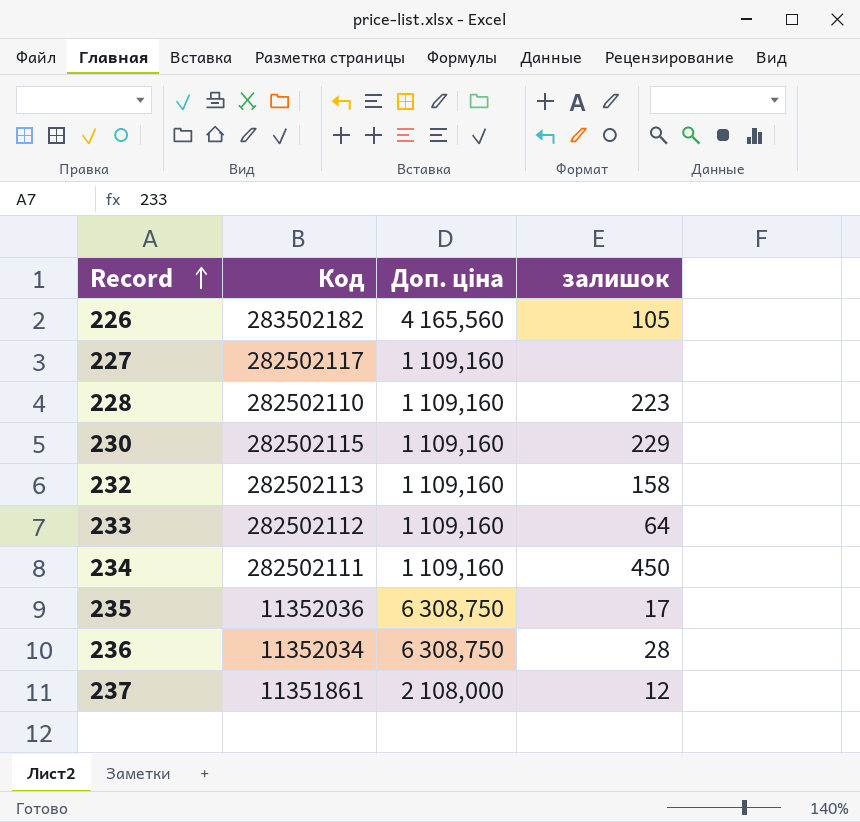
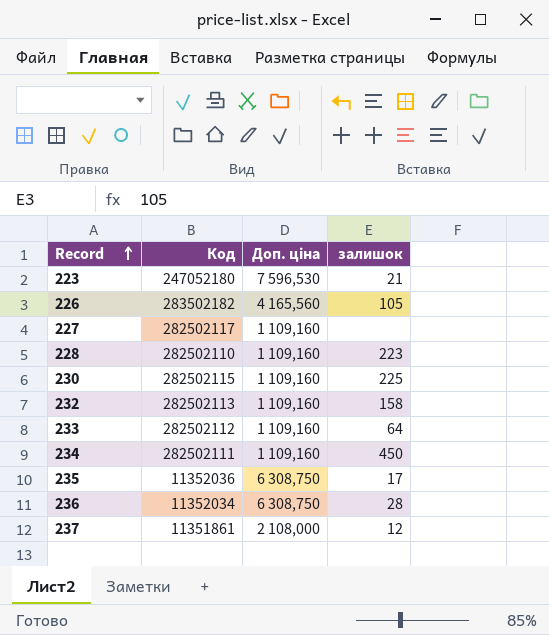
row 223: none -> 247052180 | 7 596,530 | 21
230 | залишок: 229 -> 225

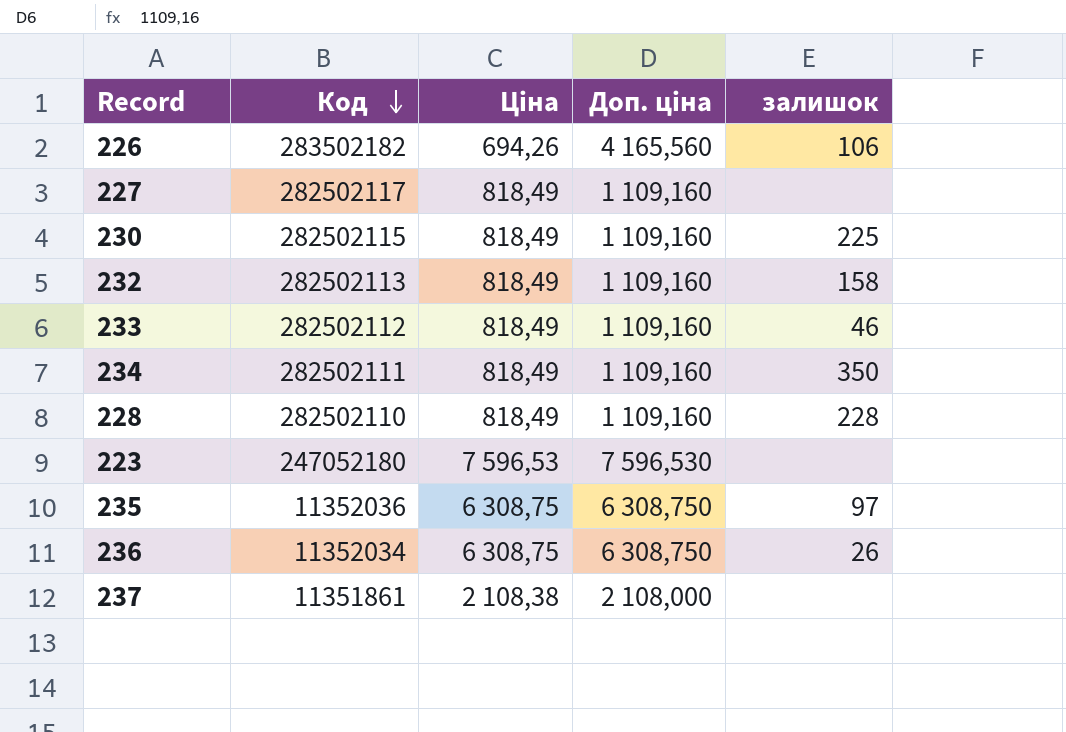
row order: Record ascending -> Код descending
column Ціна | position: none -> 3
226 | залишок: 105 -> 106
233 | залишок: 64 -> 46
234 | залишок: 450 -> 350
228 | залишок: 223 -> 228
223 | залишок: 21 -> none
235 | залишок: 17 -> 97
236 | залишок: 28 -> 26
237 | залишок: 12 -> none

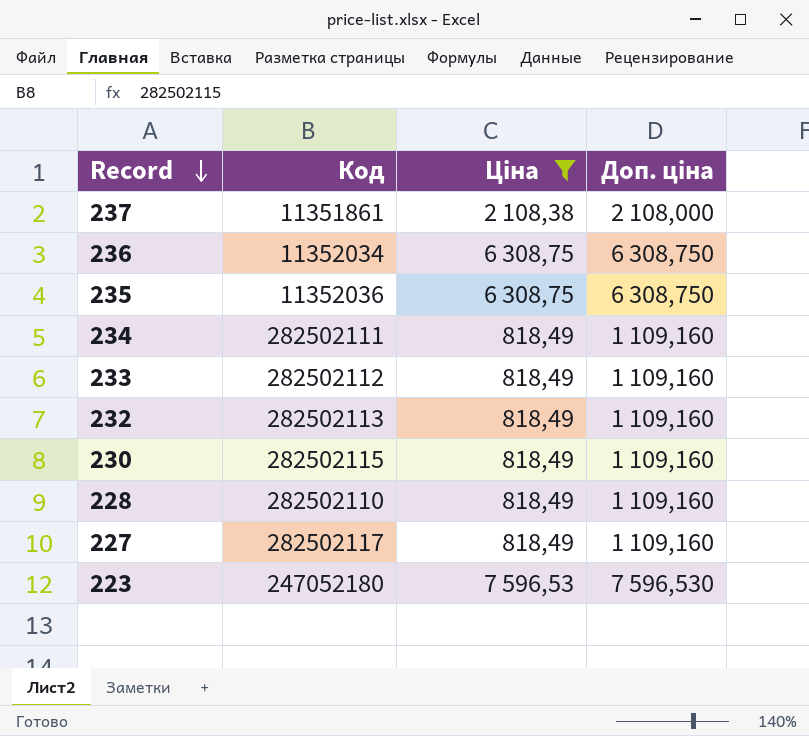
filter: none -> Ціна != 694,26
row order: Код descending -> Record descending
column залишок | position: 5 -> none

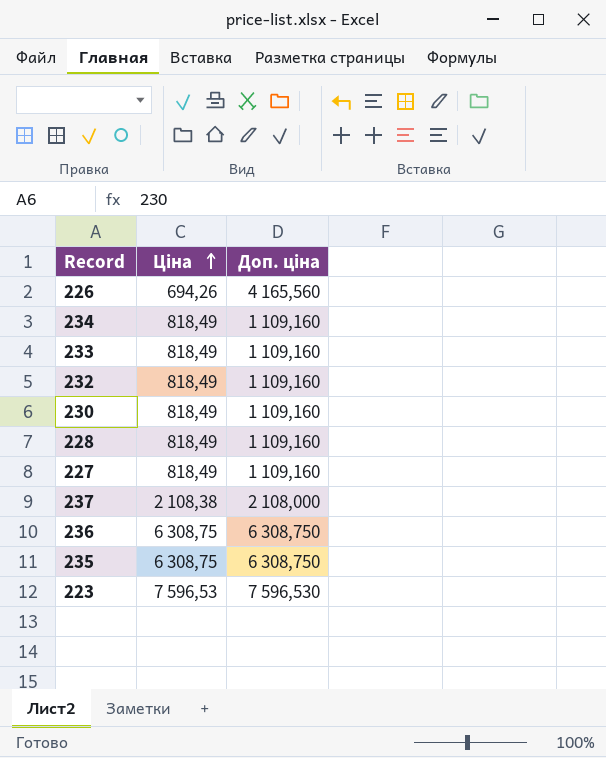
filter: Ціна != 694,26 -> none
row order: Record descending -> Ціна ascending
column Код | position: 2 -> none

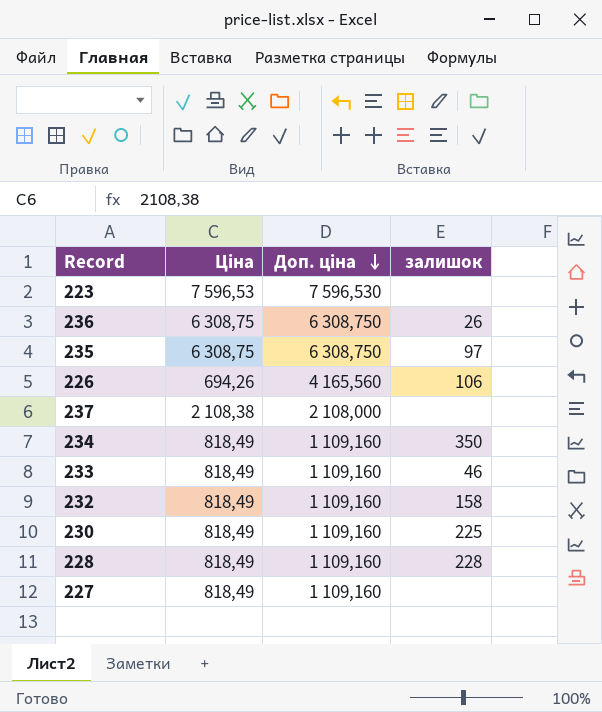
row order: Ціна ascending -> Доп. ціна descending
column залишок | position: none -> 4

